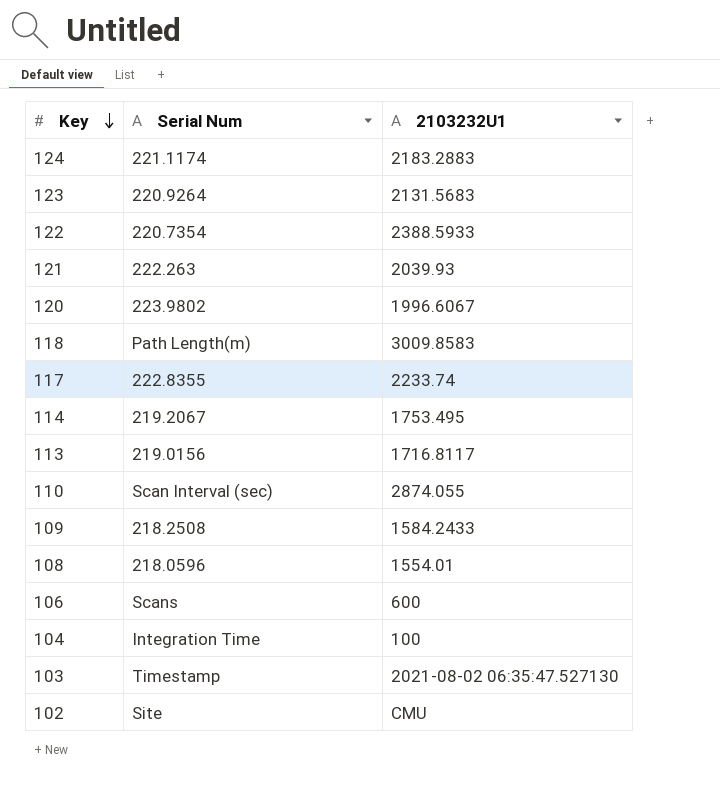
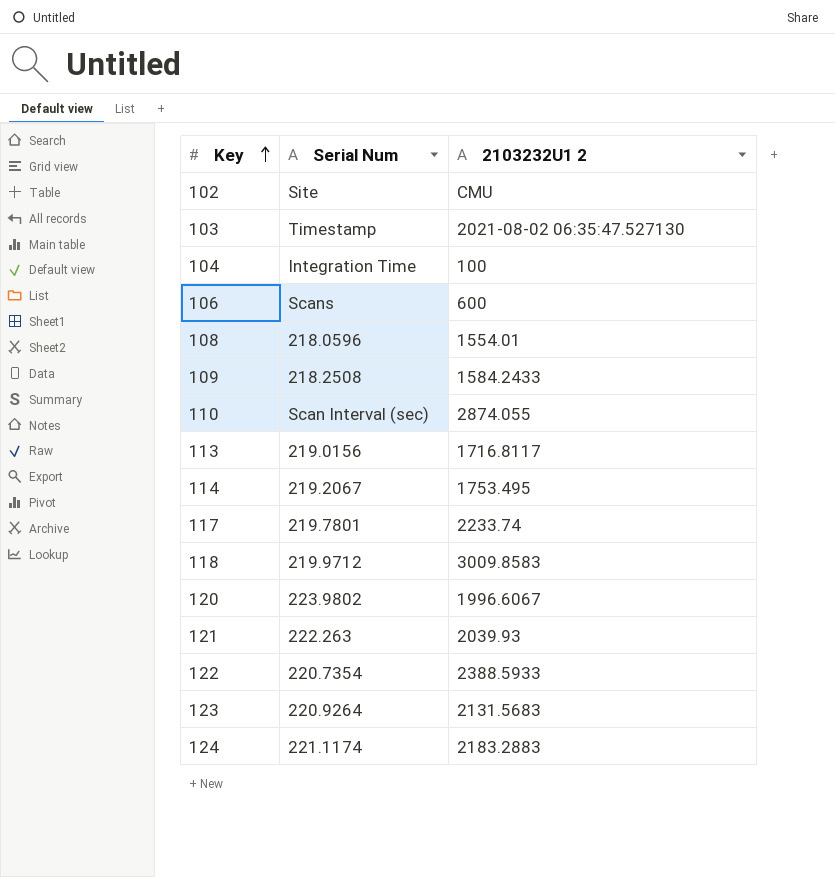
row order: Key descending -> Key ascending
column name: 2103232U1 -> 2103232U1 2
117 | Serial Num: 222.8355 -> 219.7801
118 | Serial Num: Path Length(m) -> 219.9712

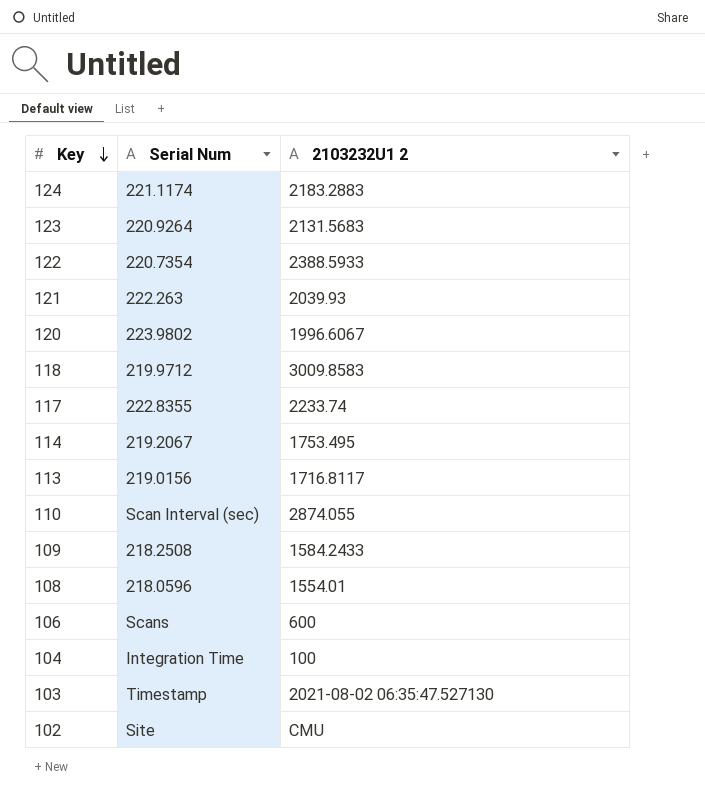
row order: Key ascending -> Key descending
117 | Serial Num: 219.7801 -> 222.8355

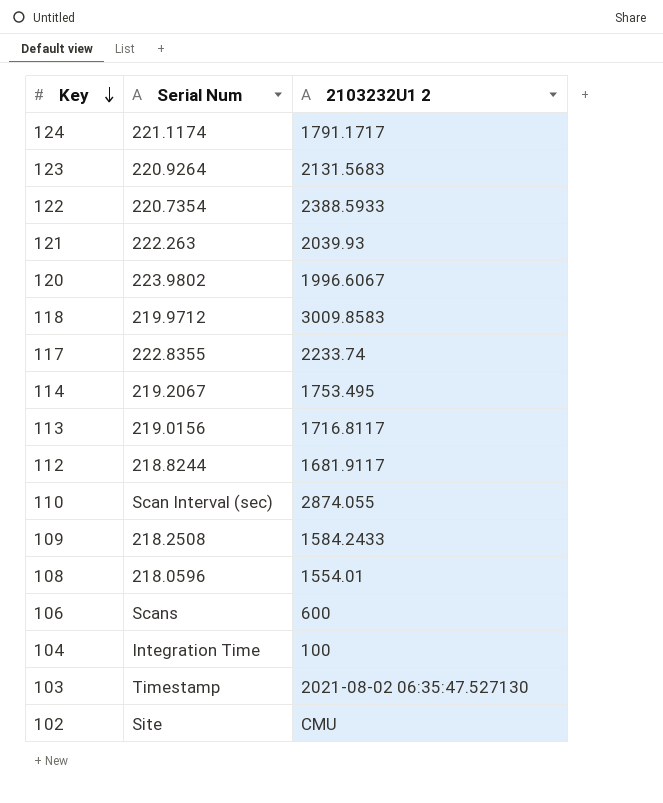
124 | 2103232U1 2: 2183.2883 -> 1791.1717
row 112: none -> 218.8244 | 1681.9117

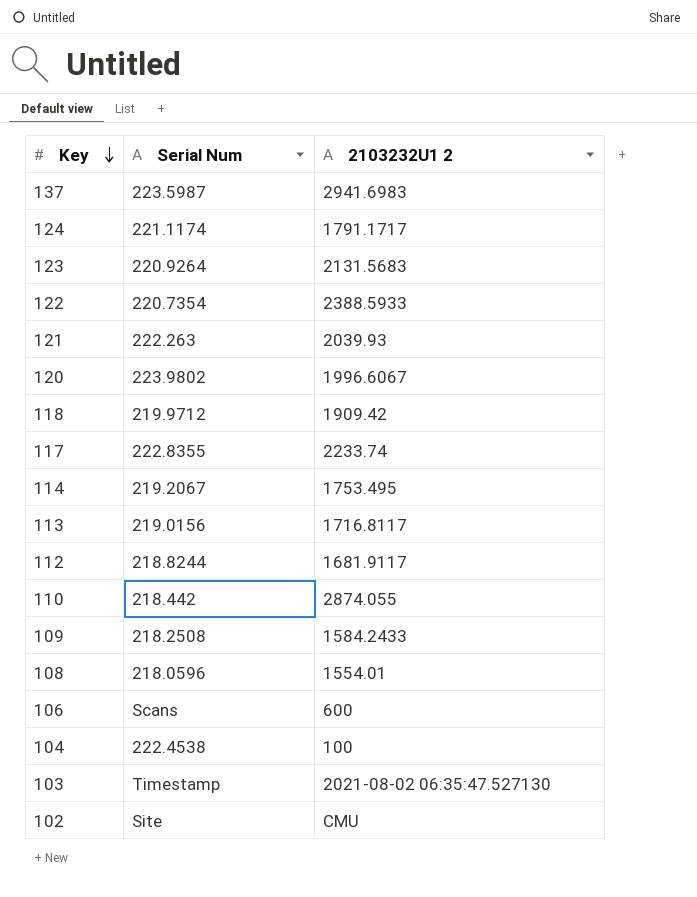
row 137: none -> 223.5987 | 2941.6983
118 | 2103232U1 2: 3009.8583 -> 1909.42
110 | Serial Num: Scan Interval (sec) -> 218.442
104 | Serial Num: Integration Time -> 222.4538

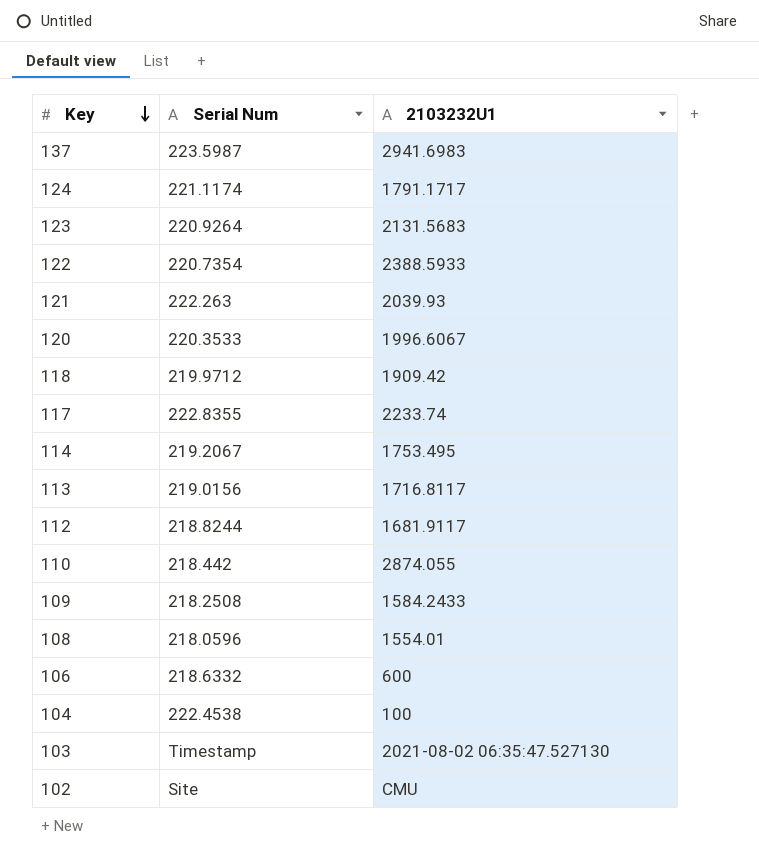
column name: 2103232U1 2 -> 2103232U1
120 | Serial Num: 223.9802 -> 220.3533
106 | Serial Num: Scans -> 218.6332

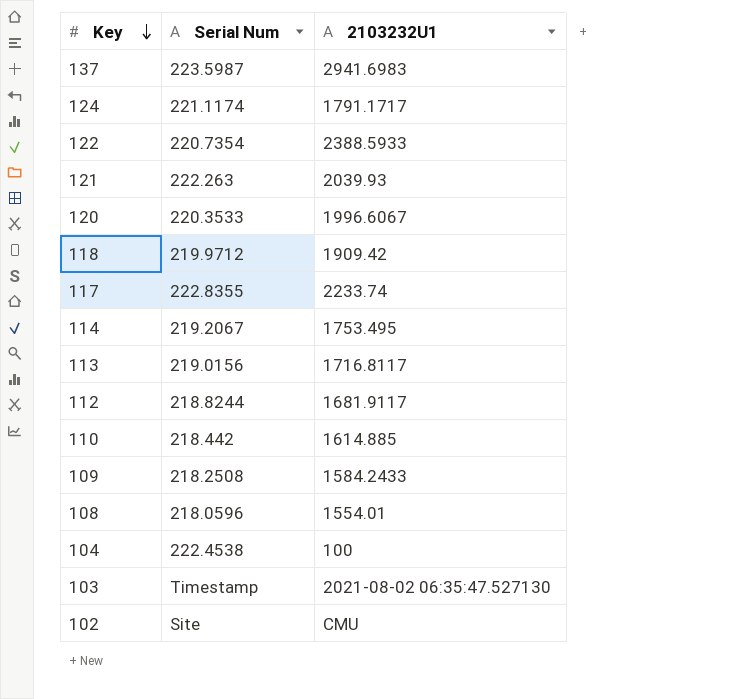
row 123: 220.9264 | 2131.5683 -> none
row 106: 218.6332 | 600 -> none
110 | 2103232U1: 2874.055 -> 1614.885

